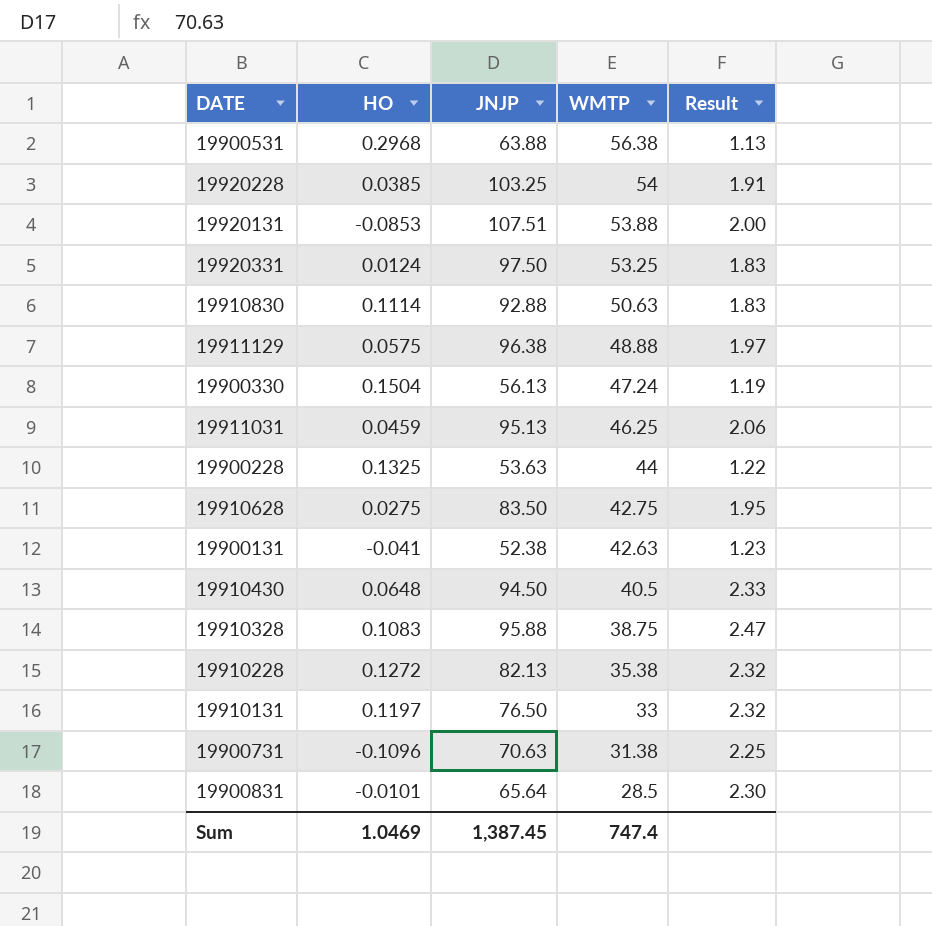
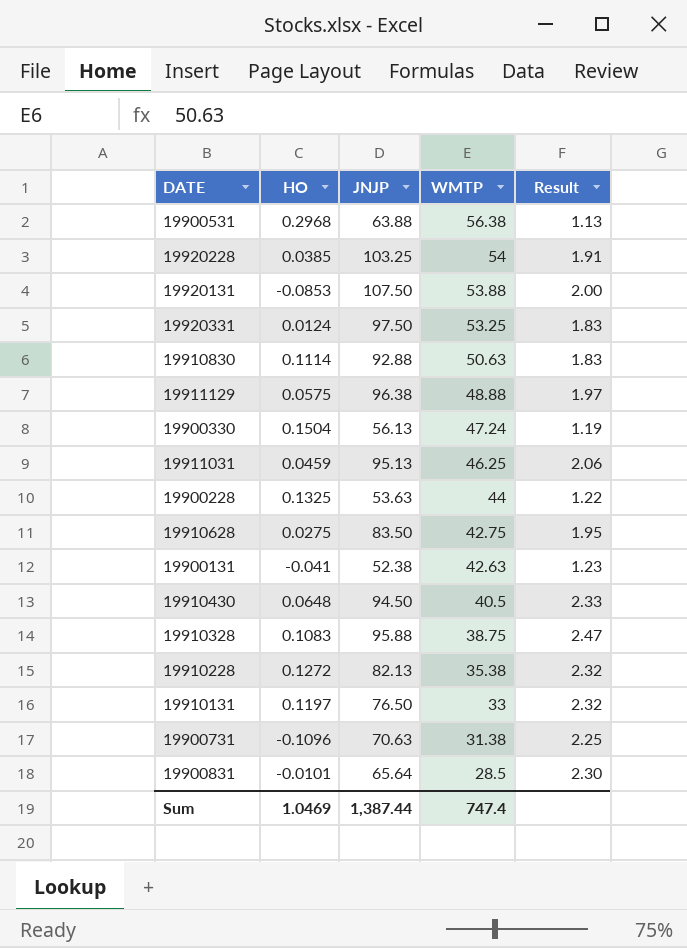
19920131 | JNJP: 107.51 -> 107.50
Sum | JNJP: 1,387.45 -> 1,387.44

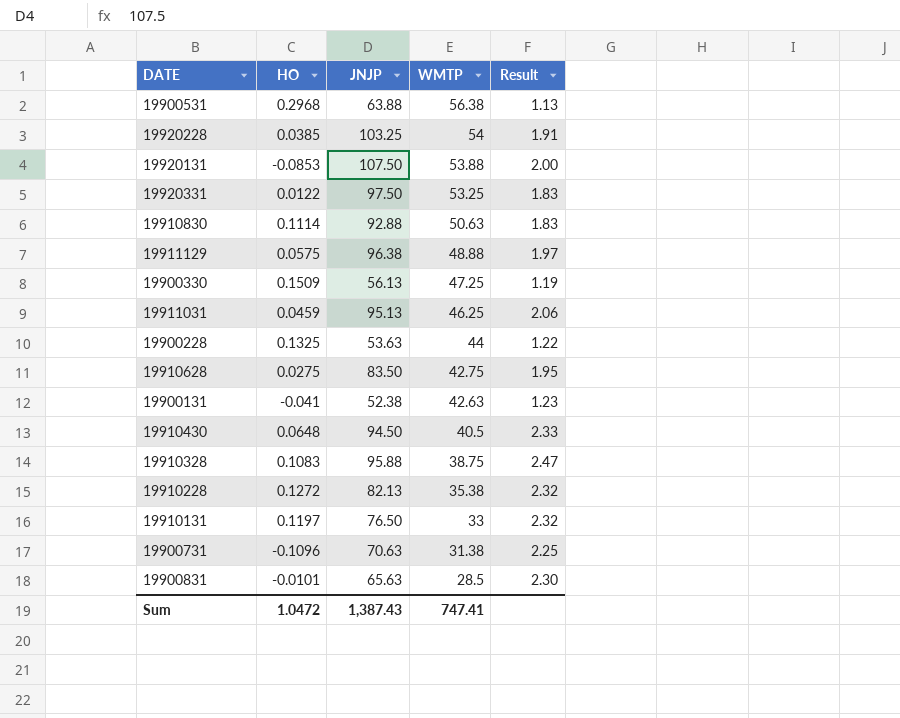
19920331 | HO: 0.0124 -> 0.0122
19900330 | HO: 0.1504 -> 0.1509
19900330 | WMTP: 47.24 -> 47.25
19900831 | JNJP: 65.64 -> 65.63
Sum | HO: 1.0469 -> 1.0472
Sum | JNJP: 1,387.44 -> 1,387.43
Sum | WMTP: 747.4 -> 747.41

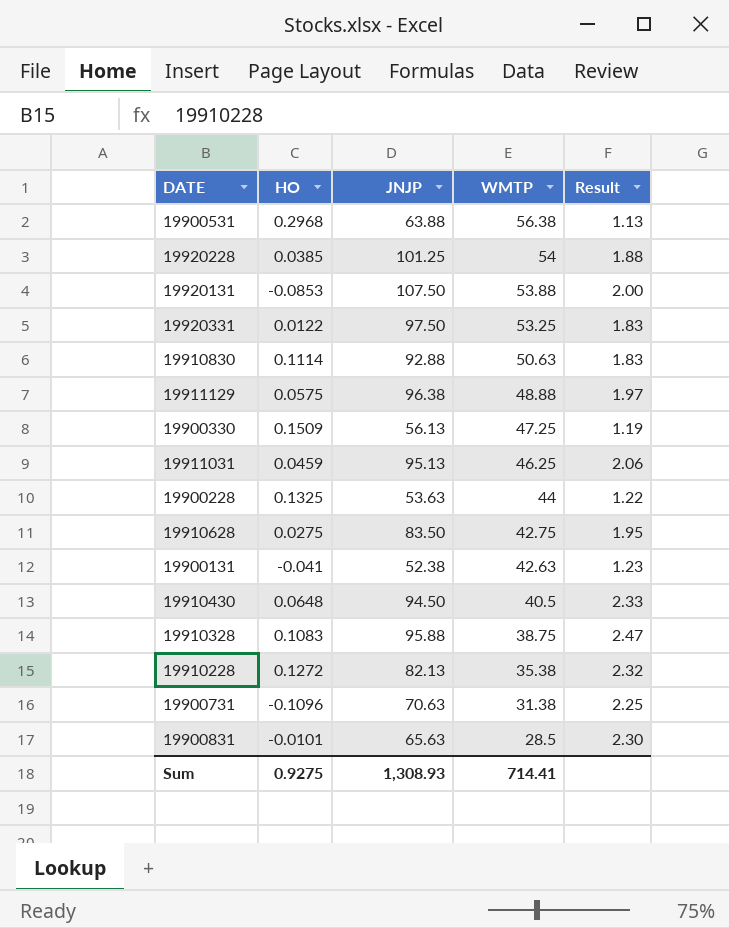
row 19910131: 0.1197 | 76.50 | 33 | 2.32 -> none
19920228 | JNJP: 103.25 -> 101.25
19920228 | Result: 1.91 -> 1.88
Sum | HO: 1.0472 -> 0.9275
Sum | JNJP: 1,387.43 -> 1,308.93
Sum | WMTP: 747.41 -> 714.41

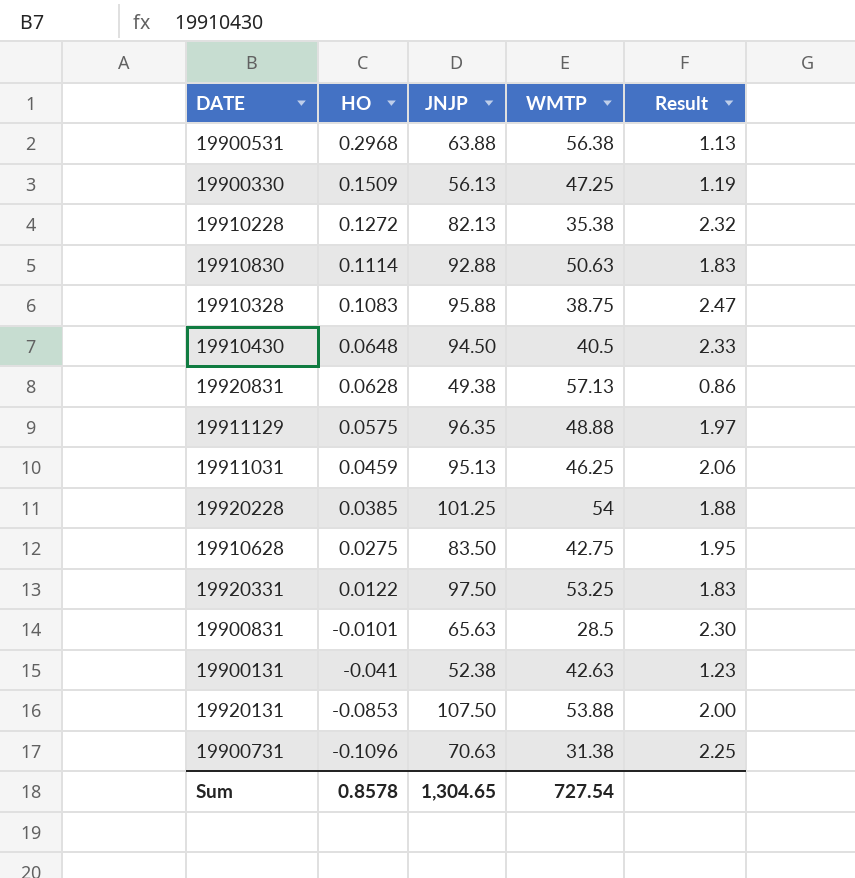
row order: WMTP descending -> HO descending
row 19900228: 0.1325 | 53.63 | 44 | 1.22 -> none
row 19920831: none -> 0.0628 | 49.38 | 57.13 | 0.86
19911129 | JNJP: 96.38 -> 96.35
Sum | HO: 0.9275 -> 0.8578
Sum | JNJP: 1,308.93 -> 1,304.65
Sum | WMTP: 714.41 -> 727.54

